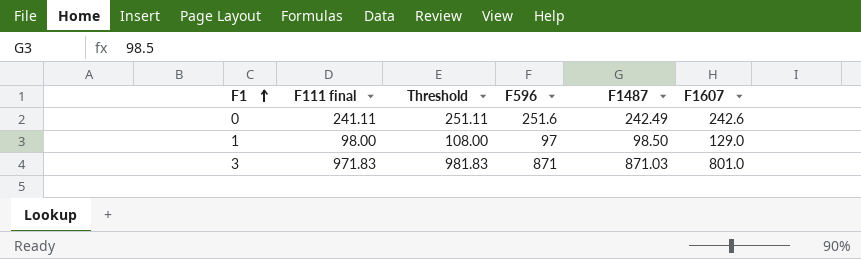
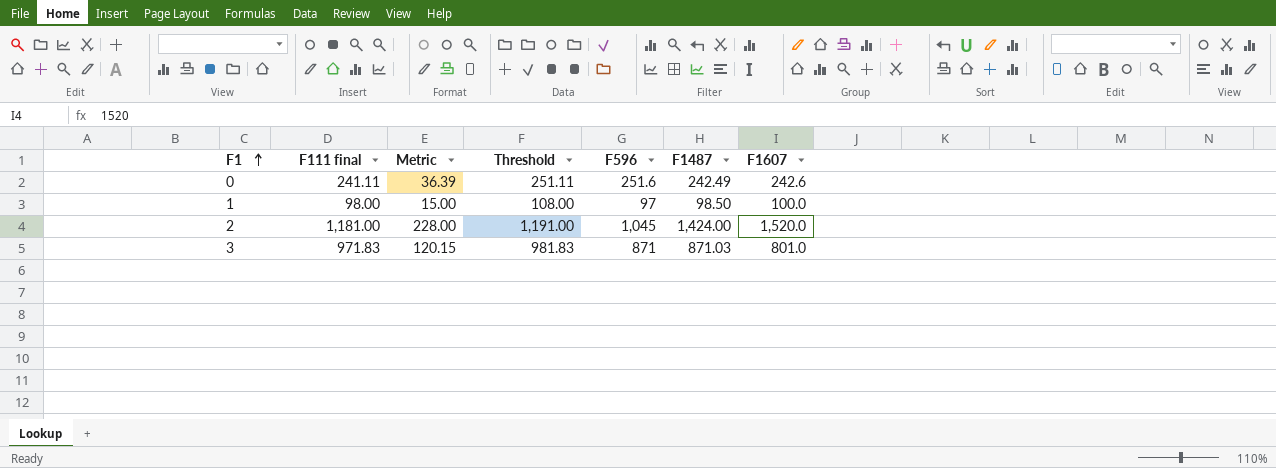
column Metric | formula: none -> [F1607] * 0.15
1 | F1607: 129.0 -> 100.0
row 2: none -> 1,181.00 | 228.00 | 1,191.00 | 1,045 | 1,424.00 | 1,520.0

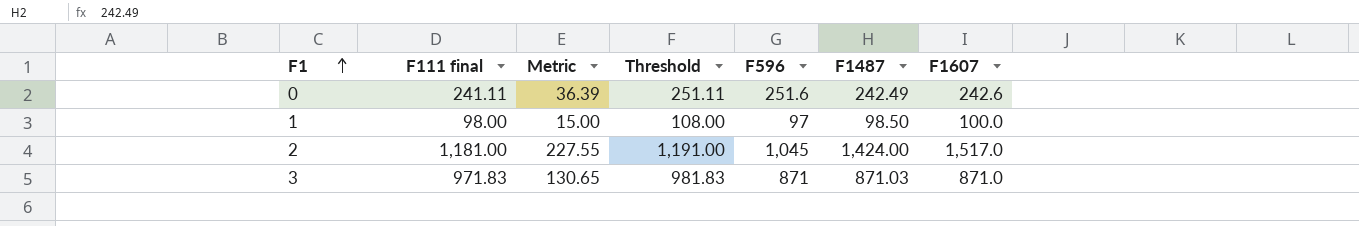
2 | Metric: 228.00 -> 227.55
2 | F1607: 1,520.0 -> 1,517.0
3 | Metric: 120.15 -> 130.65
3 | F1607: 801.0 -> 871.0

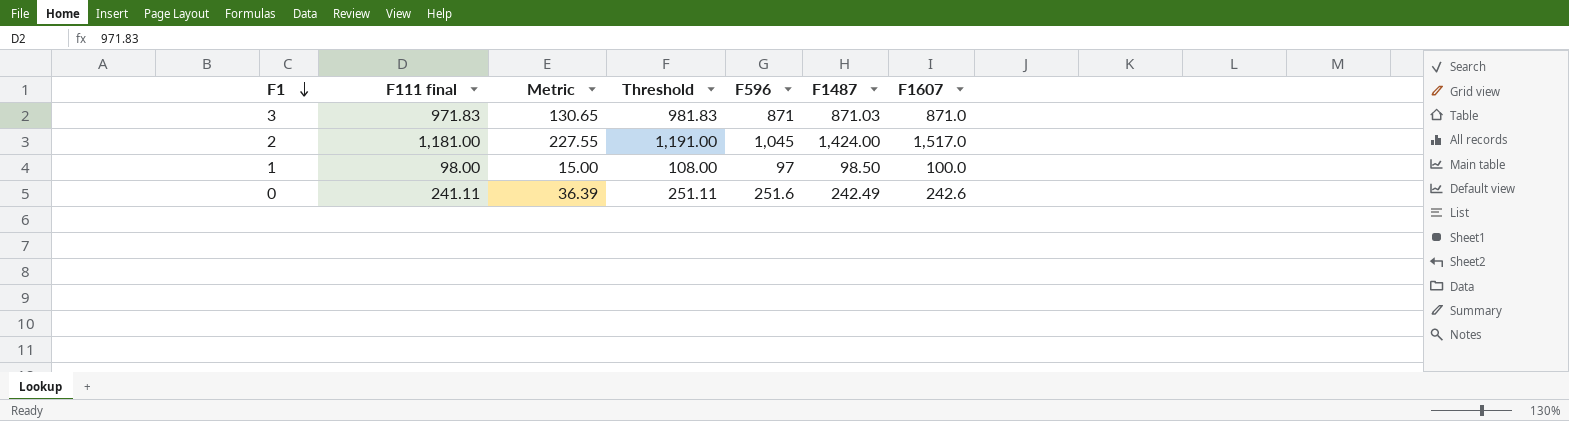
row order: F1 ascending -> F1 descending

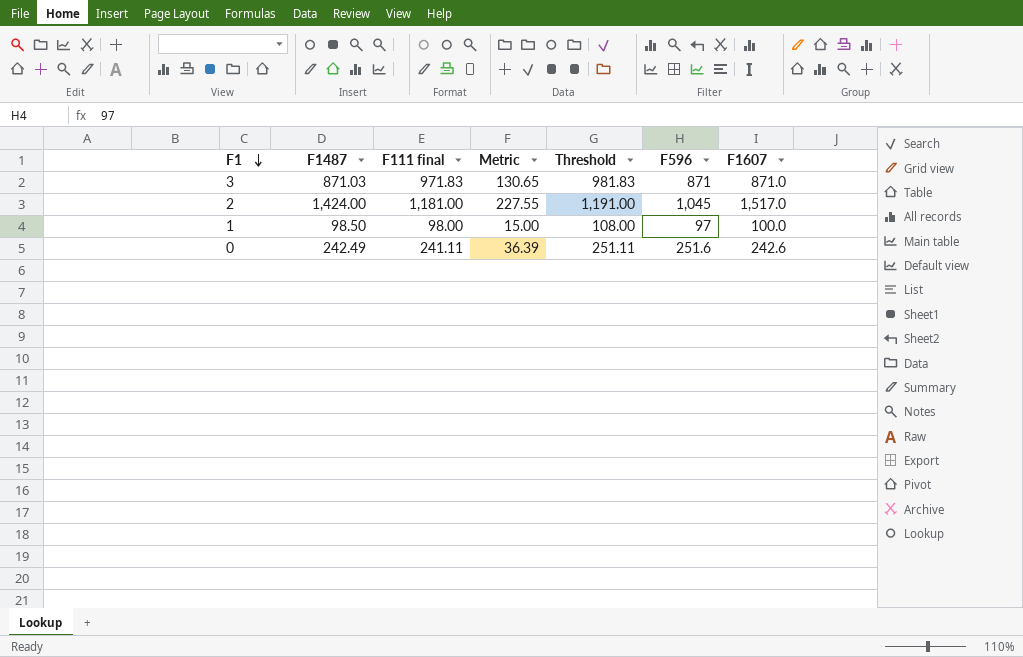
column F1487 | position: 6 -> 2

